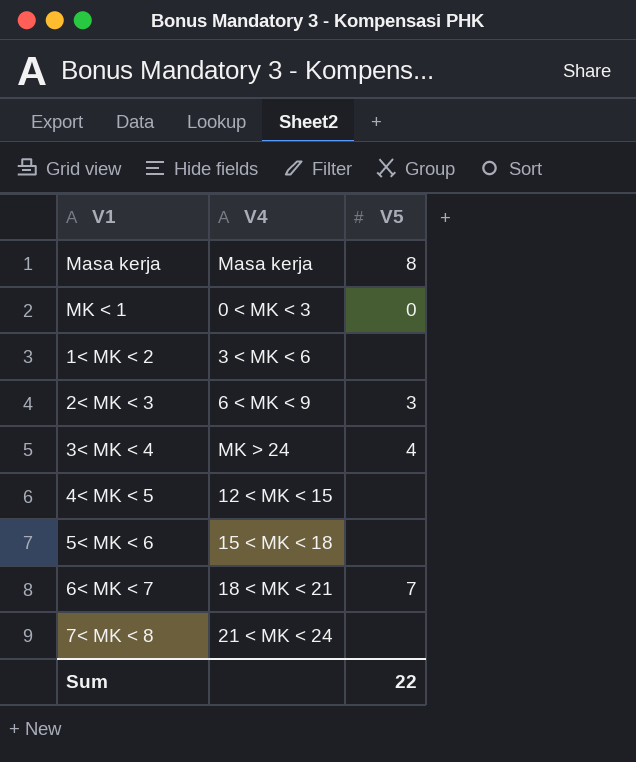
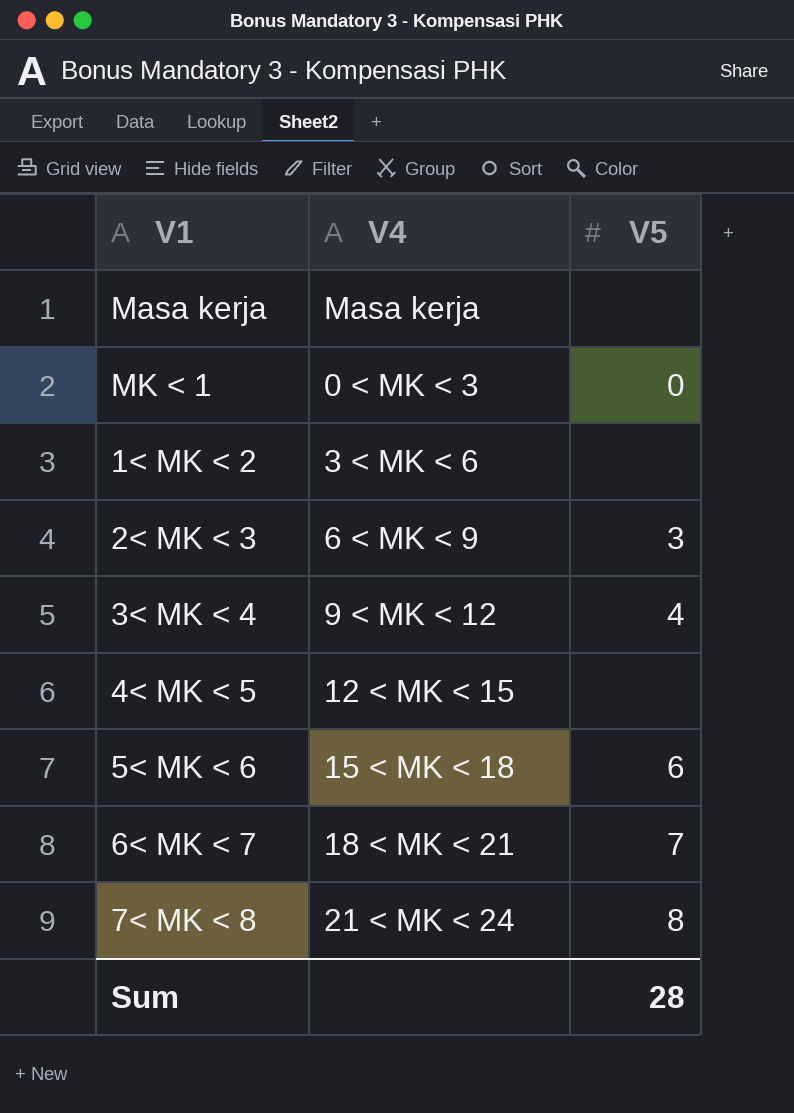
Masa kerja | V5: 8 -> none
3< MK < 4 | V4: MK > 24 -> 9 < MK < 12
5< MK < 6 | V5: none -> 6
7< MK < 8 | V5: none -> 8
Sum | V5: 22 -> 28

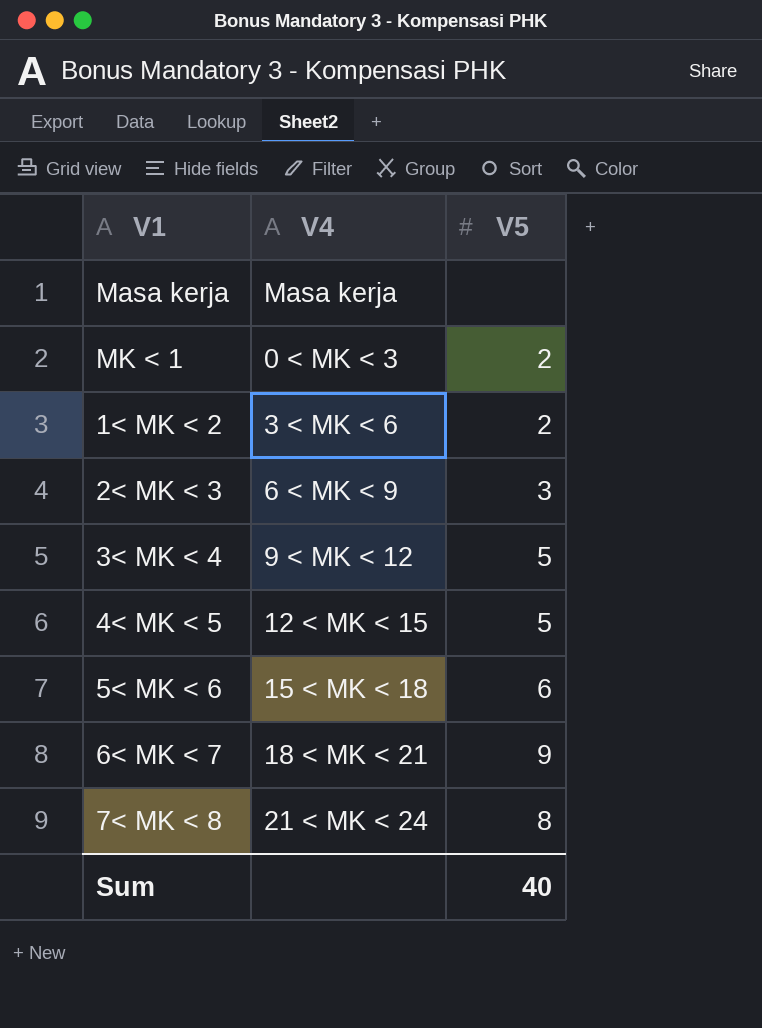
MK < 1 | V5: 0 -> 2
1< MK < 2 | V5: none -> 2
3< MK < 4 | V5: 4 -> 5
4< MK < 5 | V5: none -> 5
6< MK < 7 | V5: 7 -> 9
Sum | V5: 28 -> 40

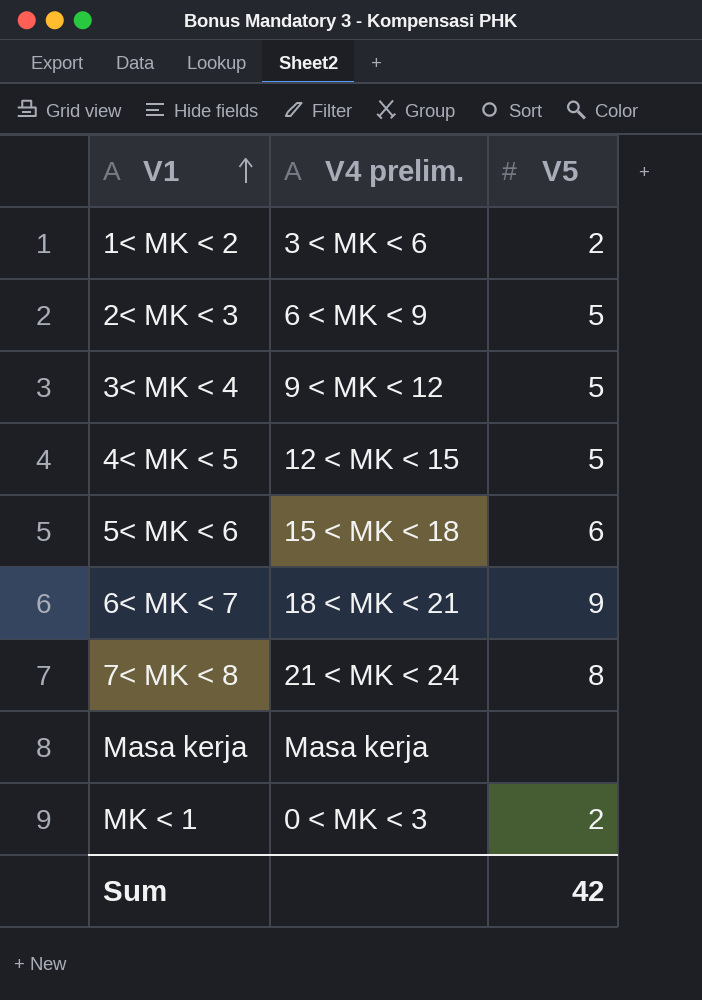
row order: none -> V1 ascending
column name: V4 -> V4 prelim.
2< MK < 3 | V5: 3 -> 5
Sum | V5: 40 -> 42

